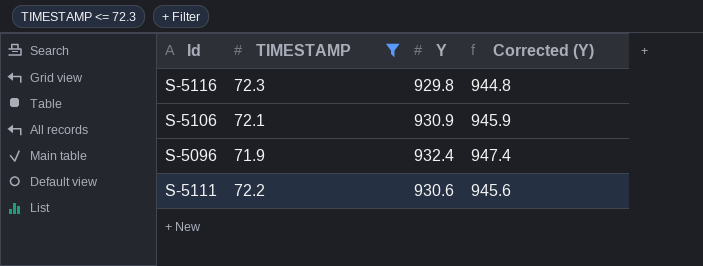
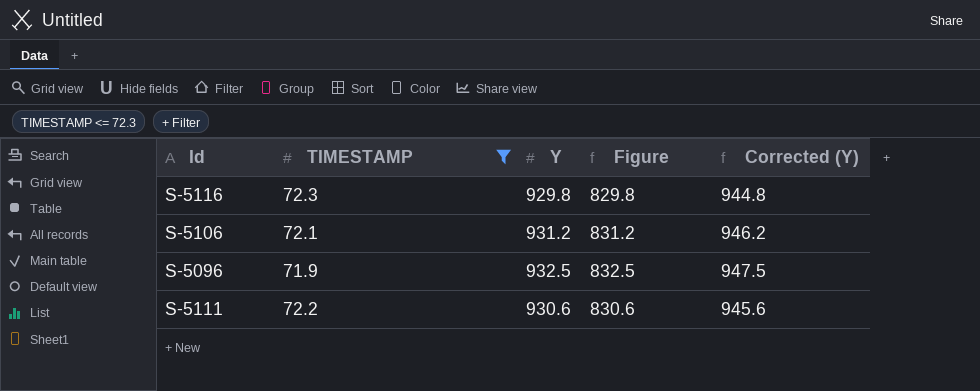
column Figure | formula: none -> [Y] - 100
S-5106 | Y: 930.9 -> 931.2
S-5106 | Corrected (Y): 945.9 -> 946.2
S-5096 | Y: 932.4 -> 932.5
S-5096 | Corrected (Y): 947.4 -> 947.5

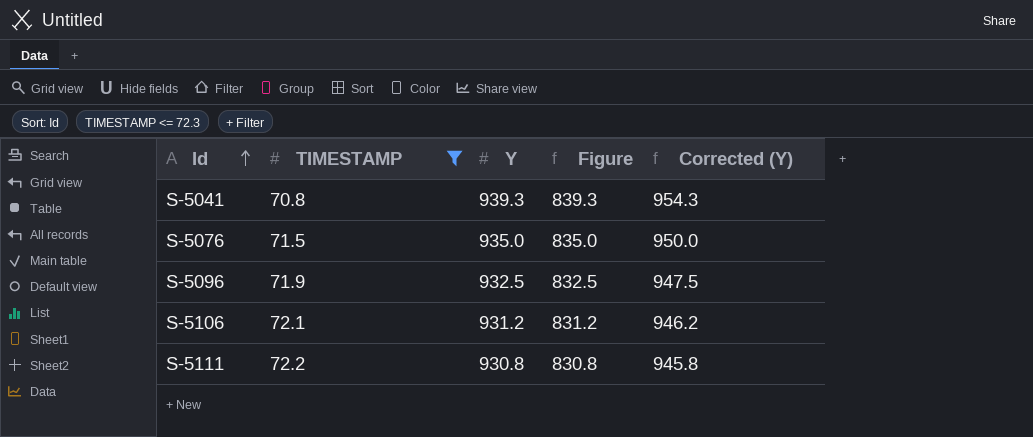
row order: none -> Id ascending
row S-5116: 72.3 | 929.8 | 829.8 | 944.8 -> none
row S-5041: none -> 70.8 | 939.3 | 839.3 | 954.3
row S-5076: none -> 71.5 | 935.0 | 835.0 | 950.0
S-5111 | Y: 930.6 -> 930.8
S-5111 | Figure: 830.6 -> 830.8
S-5111 | Corrected (Y): 945.6 -> 945.8

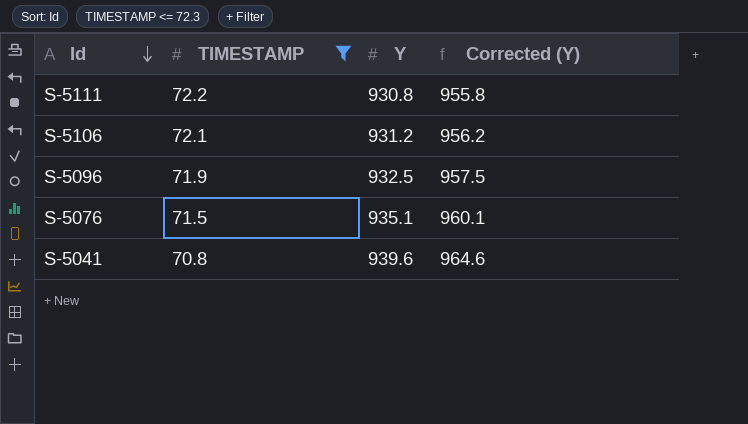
row order: Id ascending -> Id descending
column Figure | formula: [Y] - 100 -> none
column Corrected (Y) | formula: [Y] + 15 -> [Y] + 25
S-5076 | Y: 935.0 -> 935.1
S-5041 | Y: 939.3 -> 939.6

